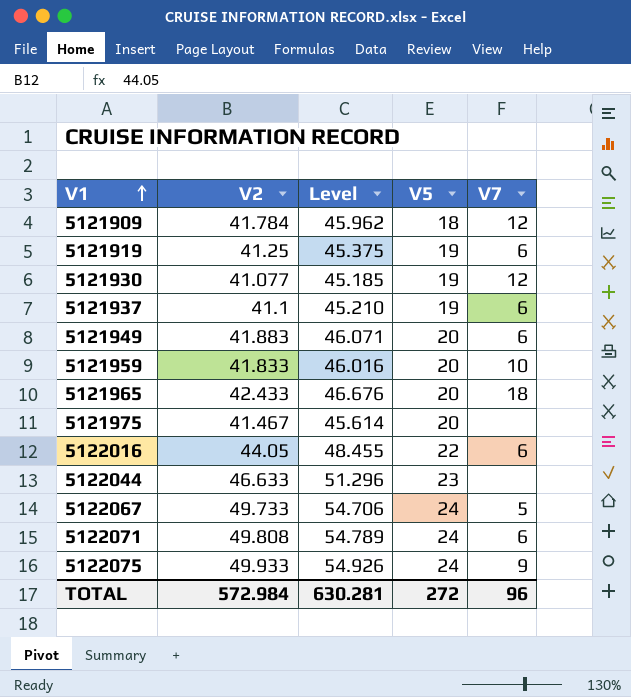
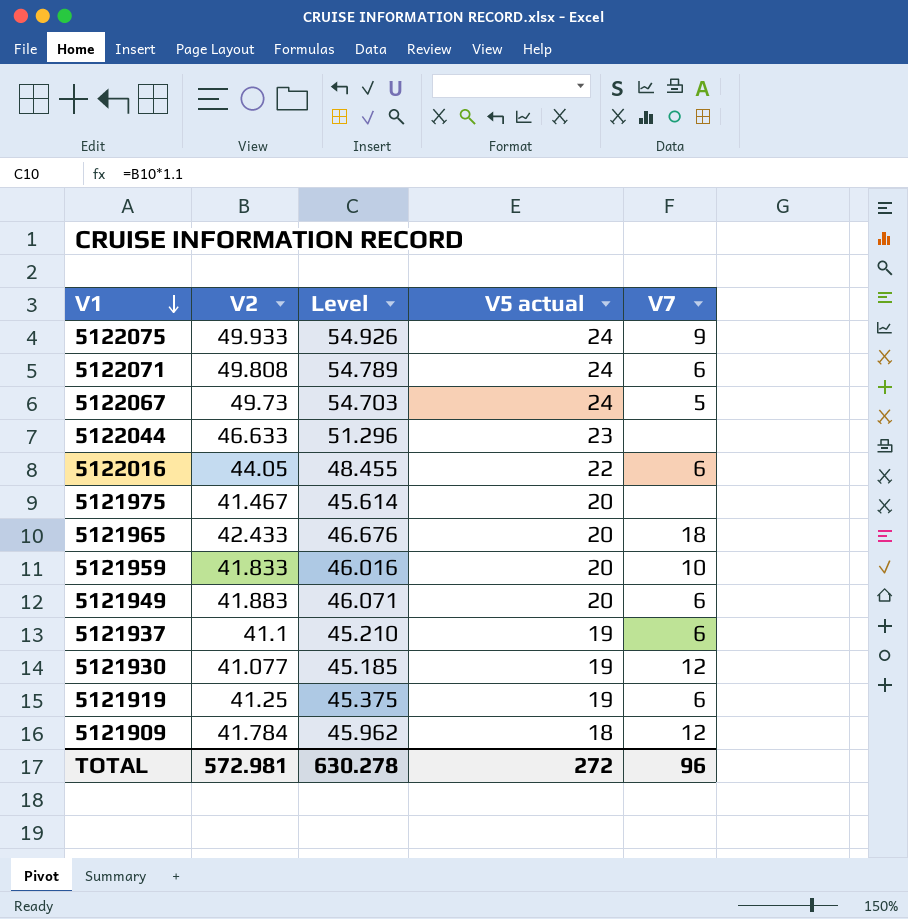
row order: V1 ascending -> V1 descending
column name: V5 -> V5 actual
5122067 | V2: 49.733 -> 49.73
5122067 | Level: 54.706 -> 54.703
TOTAL | V2: 572.984 -> 572.981
TOTAL | Level: 630.281 -> 630.278

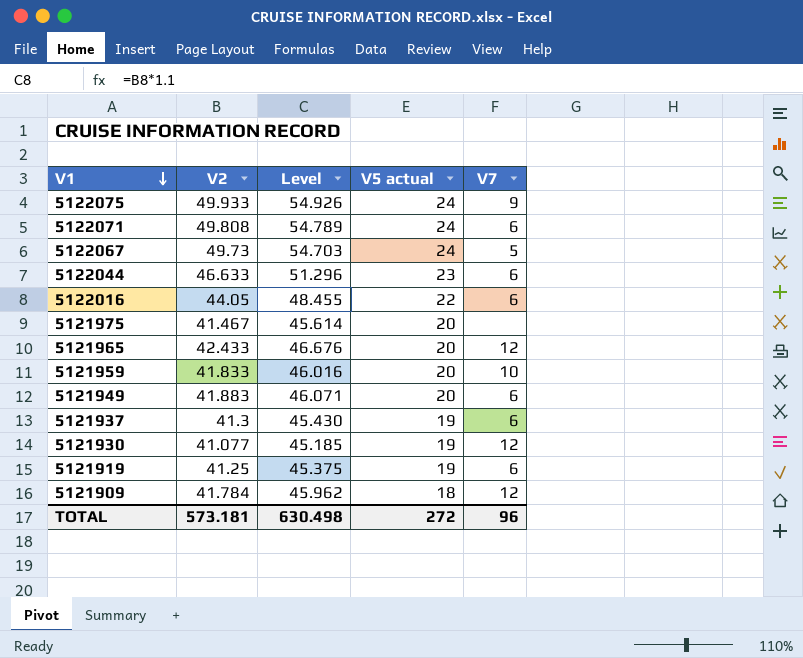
5122044 | V7: none -> 6
5121965 | V7: 18 -> 12
5121937 | V2: 41.1 -> 41.3
5121937 | Level: 45.210 -> 45.430
TOTAL | V2: 572.981 -> 573.181
TOTAL | Level: 630.278 -> 630.498

